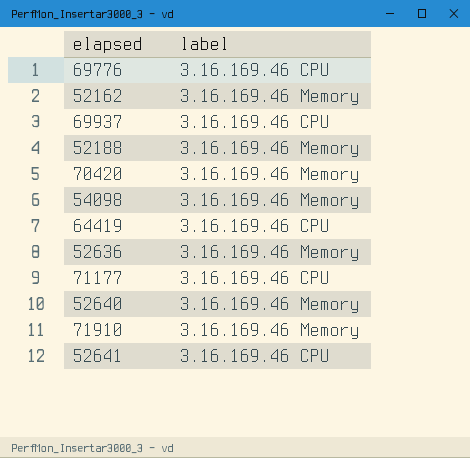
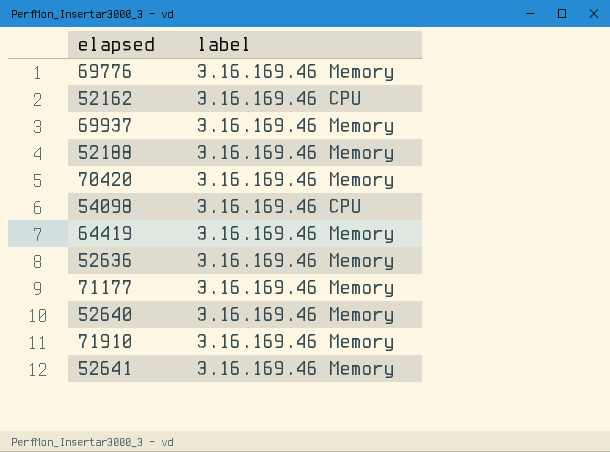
69776 | label: 3.16.169.46 CPU -> 3.16.169.46 Memory
52162 | label: 3.16.169.46 Memory -> 3.16.169.46 CPU
69937 | label: 3.16.169.46 CPU -> 3.16.169.46 Memory
54098 | label: 3.16.169.46 Memory -> 3.16.169.46 CPU
64419 | label: 3.16.169.46 CPU -> 3.16.169.46 Memory
71177 | label: 3.16.169.46 CPU -> 3.16.169.46 Memory
52641 | label: 3.16.169.46 CPU -> 3.16.169.46 Memory

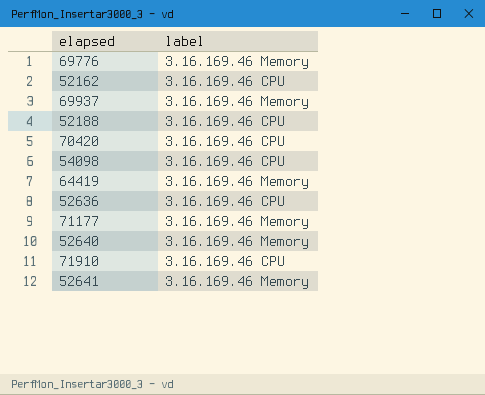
52188 | label: 3.16.169.46 Memory -> 3.16.169.46 CPU
70420 | label: 3.16.169.46 Memory -> 3.16.169.46 CPU
52636 | label: 3.16.169.46 Memory -> 3.16.169.46 CPU
71910 | label: 3.16.169.46 Memory -> 3.16.169.46 CPU

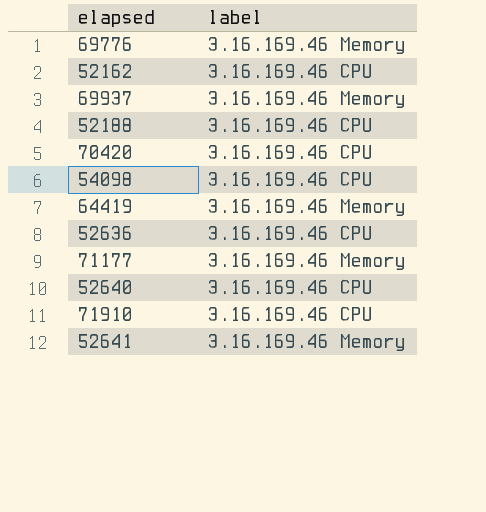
52640 | label: 3.16.169.46 Memory -> 3.16.169.46 CPU

